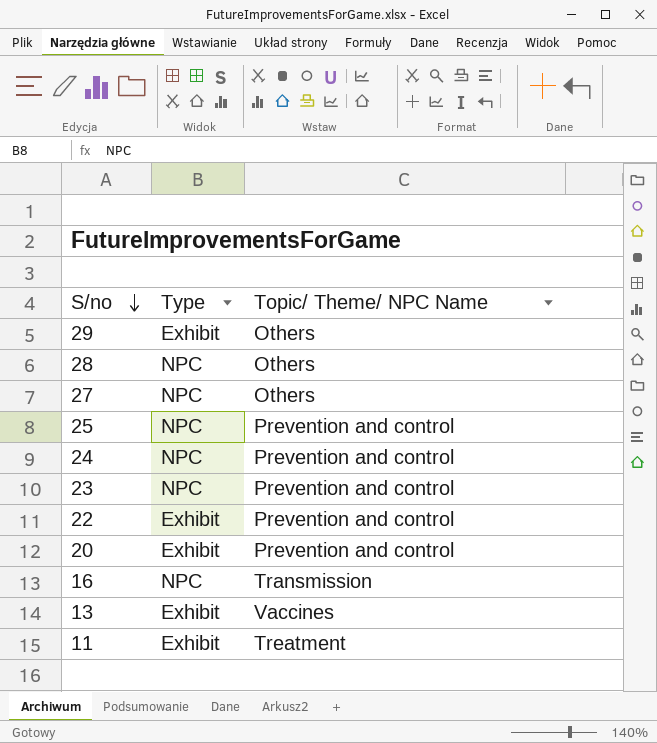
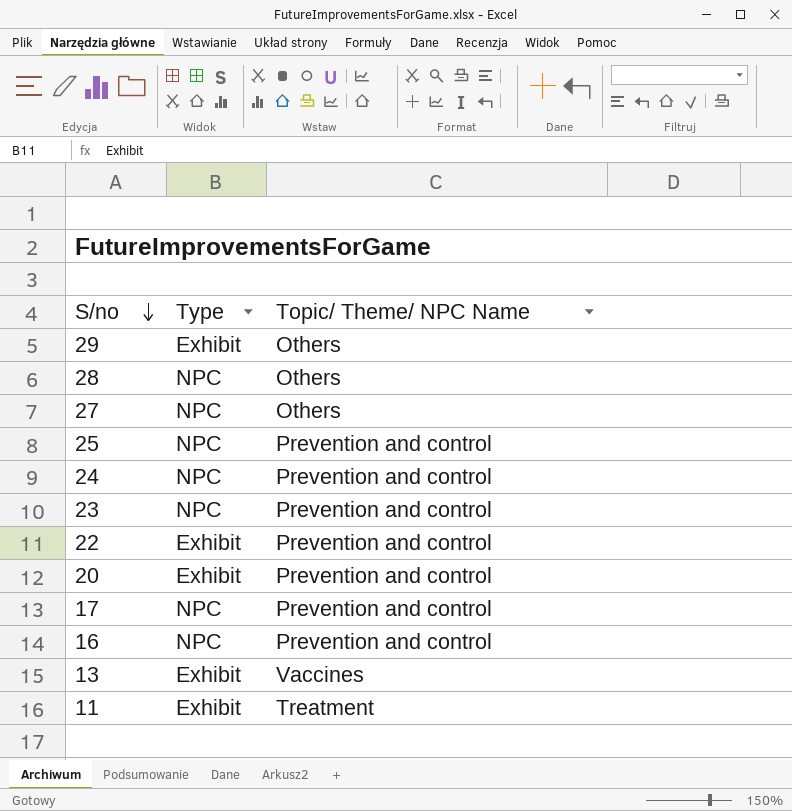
row 17: none -> NPC | Prevention and control
16 | Topic/ Theme/ NPC Name: Transmission -> Prevention and control

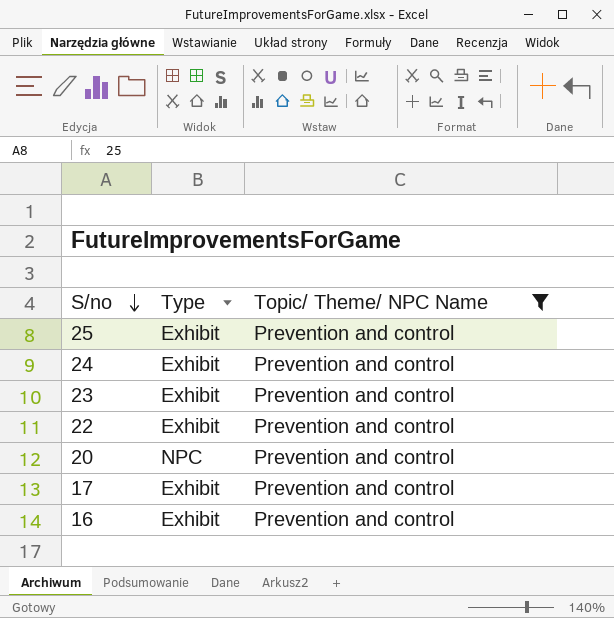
filter: none -> Topic/ Theme/ NPC Name = Prevention and control
25 | Type: NPC -> Exhibit
24 | Type: NPC -> Exhibit
23 | Type: NPC -> Exhibit
20 | Type: Exhibit -> NPC
17 | Type: NPC -> Exhibit
16 | Type: NPC -> Exhibit

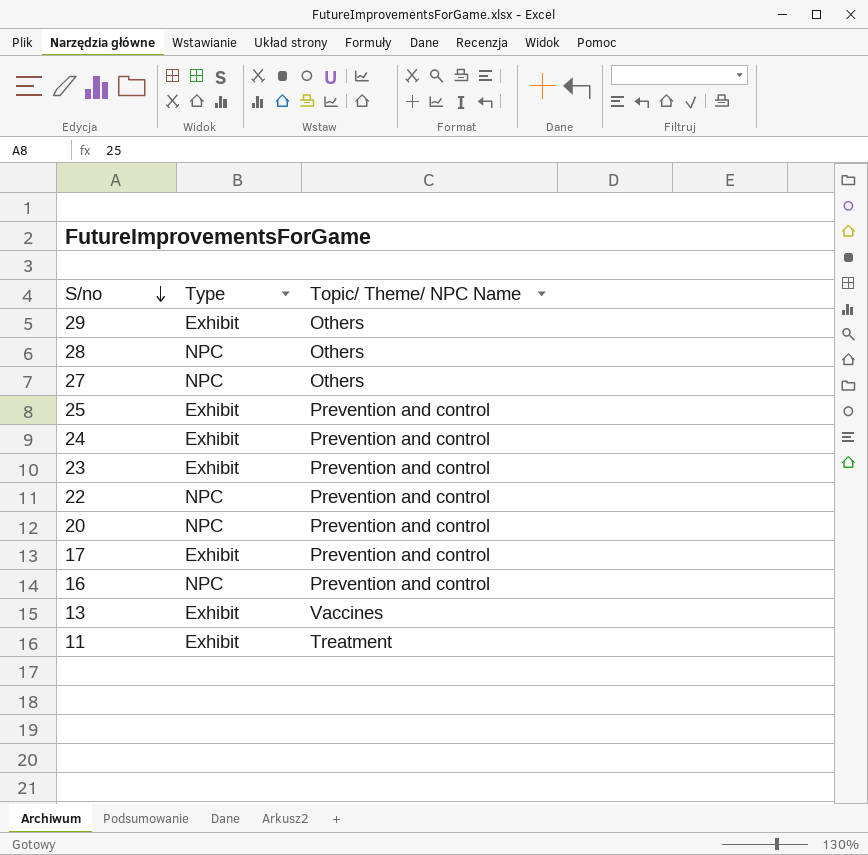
filter: Topic/ Theme/ NPC Name = Prevention and control -> none
22 | Type: Exhibit -> NPC
16 | Type: Exhibit -> NPC

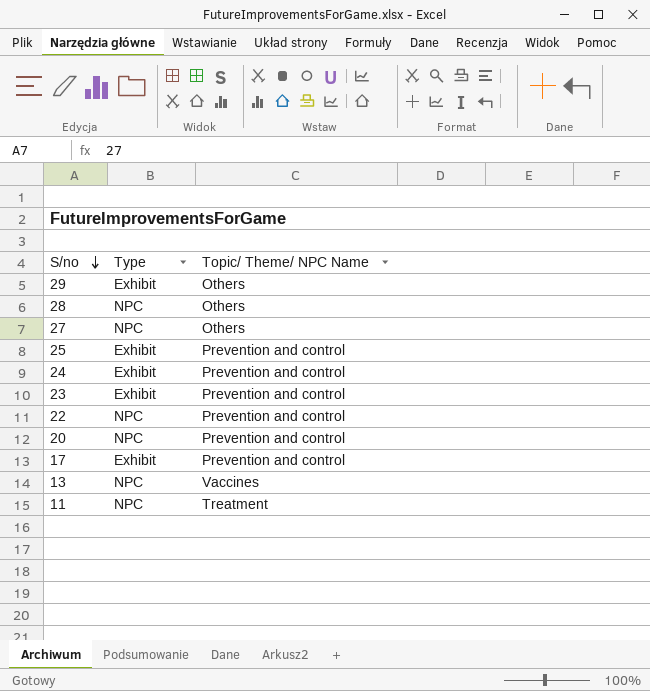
row 16: NPC | Prevention and control -> none
13 | Type: Exhibit -> NPC
11 | Type: Exhibit -> NPC

